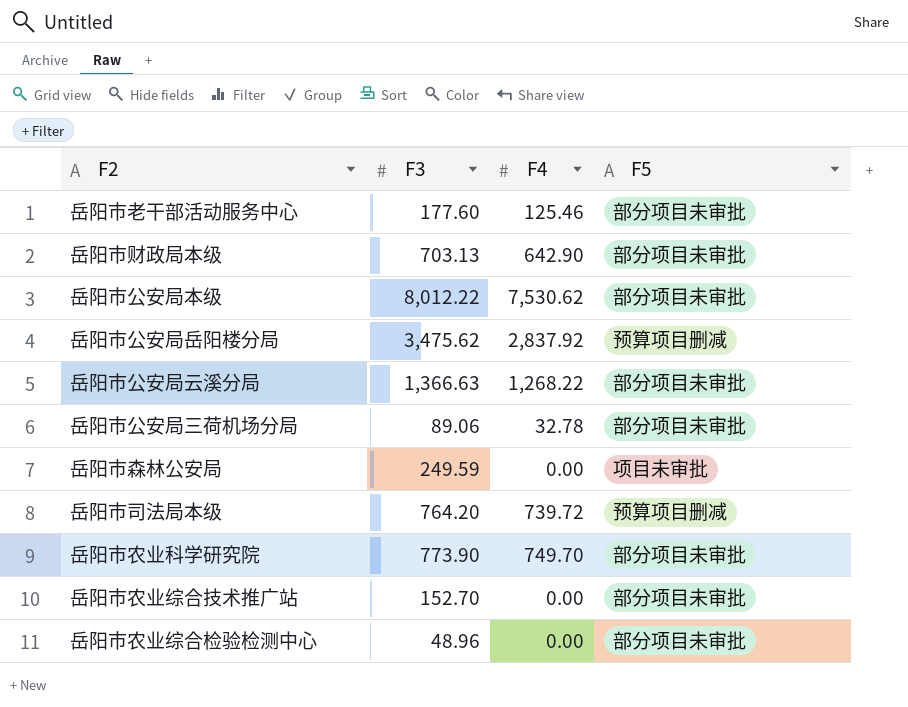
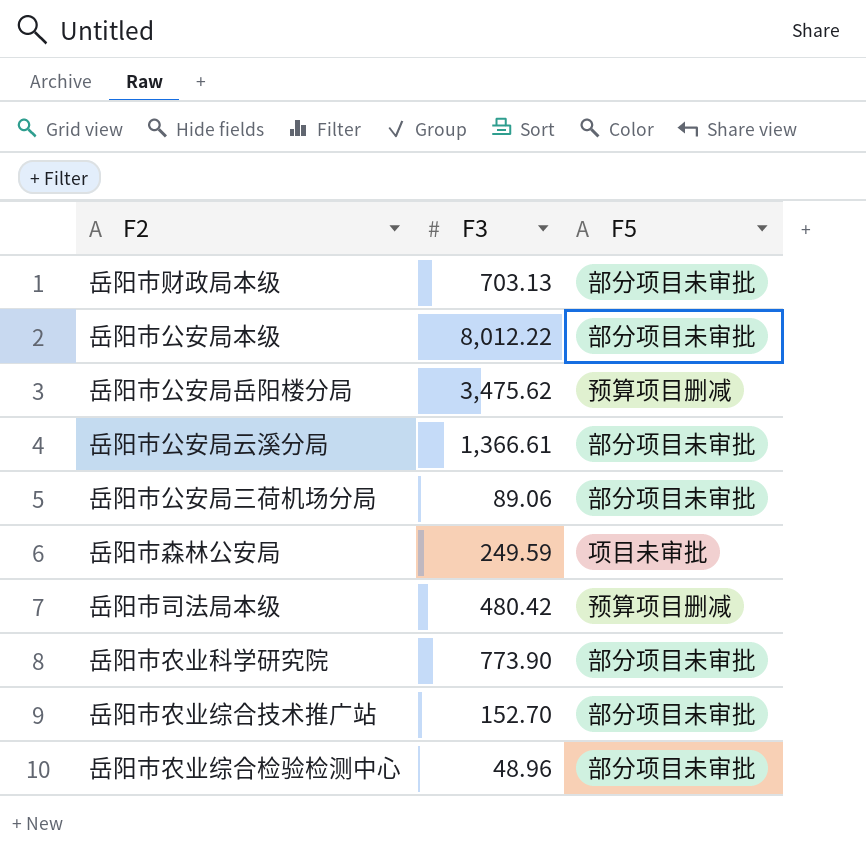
column F4 | position: 3 -> none
row 岳阳市老干部活动服务中心: 177.60 | 125.46 | 部分项目未审批 -> none
岳阳市公安局云溪分局 | F3: 1,366.63 -> 1,366.61
岳阳市司法局本级 | F3: 764.20 -> 480.42

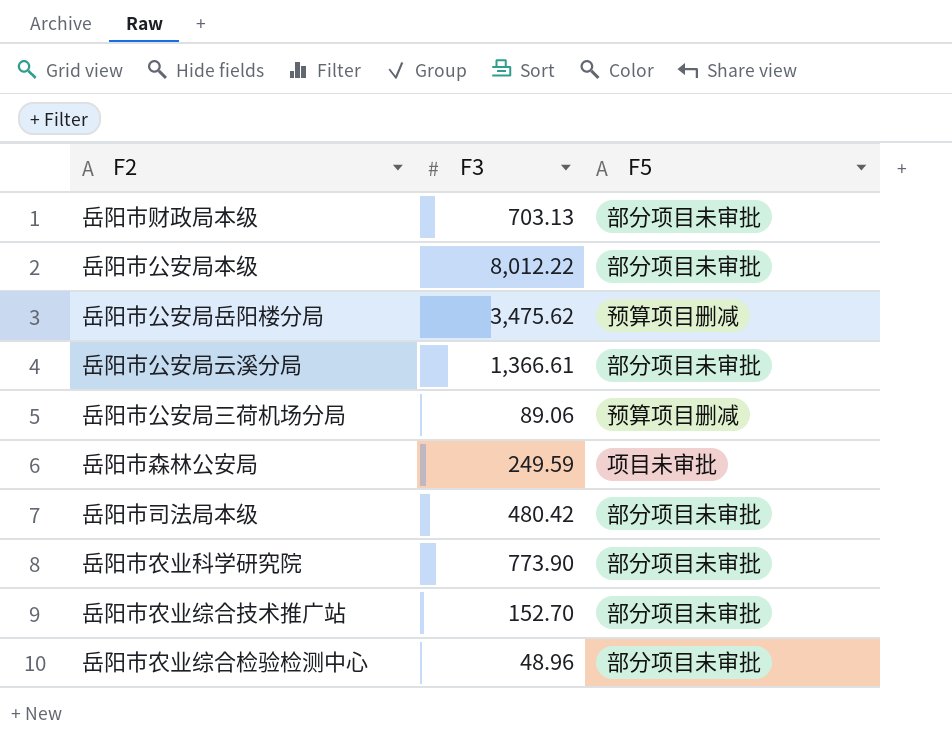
岳阳市公安局三荷机场分局 | F5: 部分项目未审批 -> 预算项目删减
岳阳市司法局本级 | F5: 预算项目删减 -> 部分项目未审批

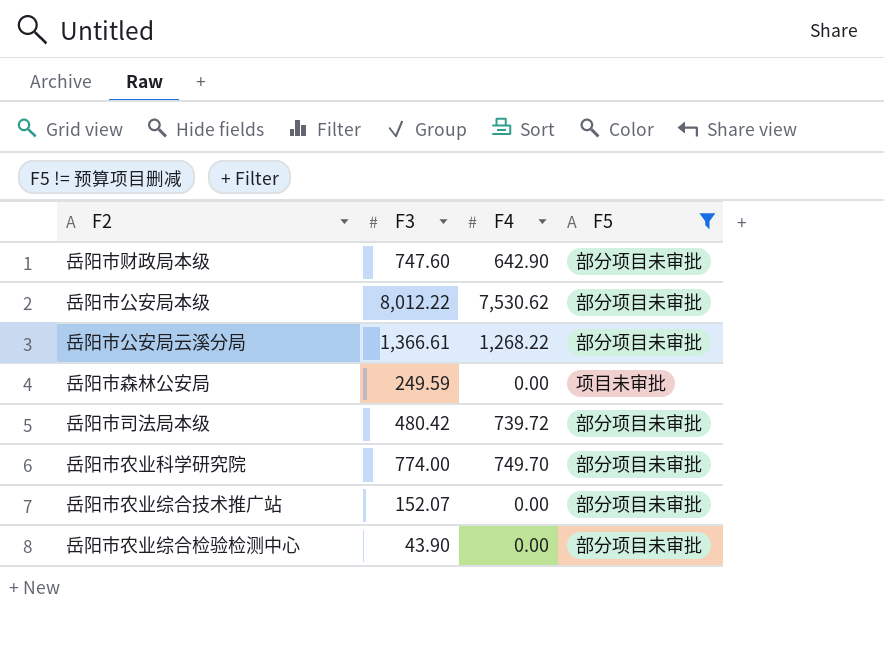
filter: none -> F5 != 预算项目删减
column F4 | position: none -> 3
岳阳市财政局本级 | F3: 703.13 -> 747.60
岳阳市农业科学研究院 | F3: 773.90 -> 774.00
岳阳市农业综合技术推广站 | F3: 152.70 -> 152.07
岳阳市农业综合检验检测中心 | F3: 48.96 -> 43.90

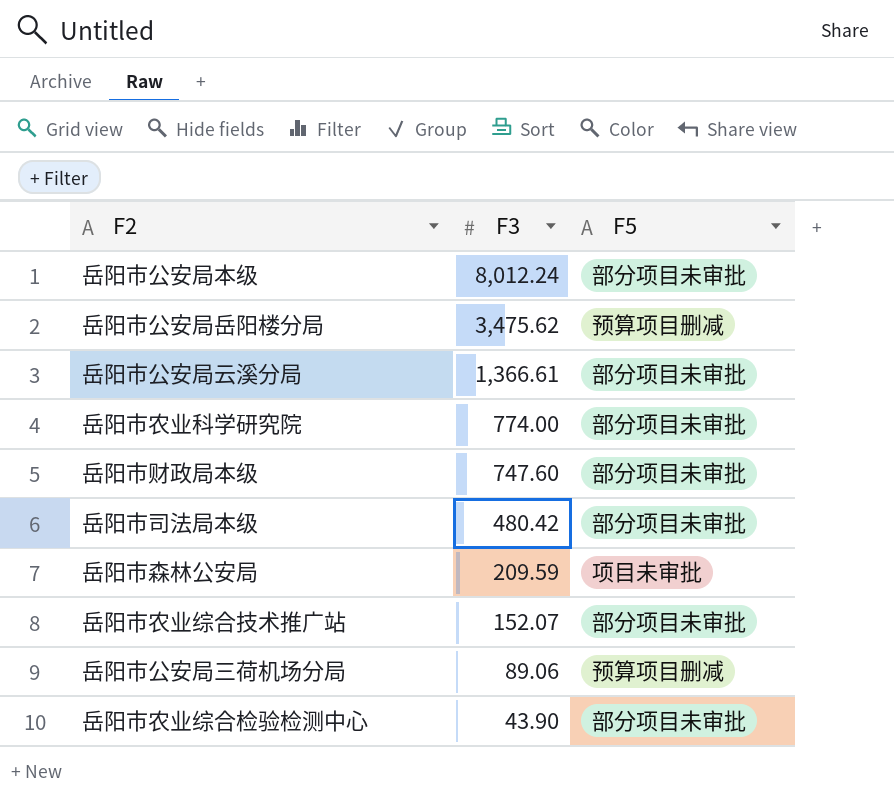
filter: F5 != 预算项目删减 -> none
row order: none -> F3 descending
column F4 | position: 3 -> none
岳阳市公安局本级 | F3: 8,012.22 -> 8,012.24
岳阳市森林公安局 | F3: 249.59 -> 209.59

